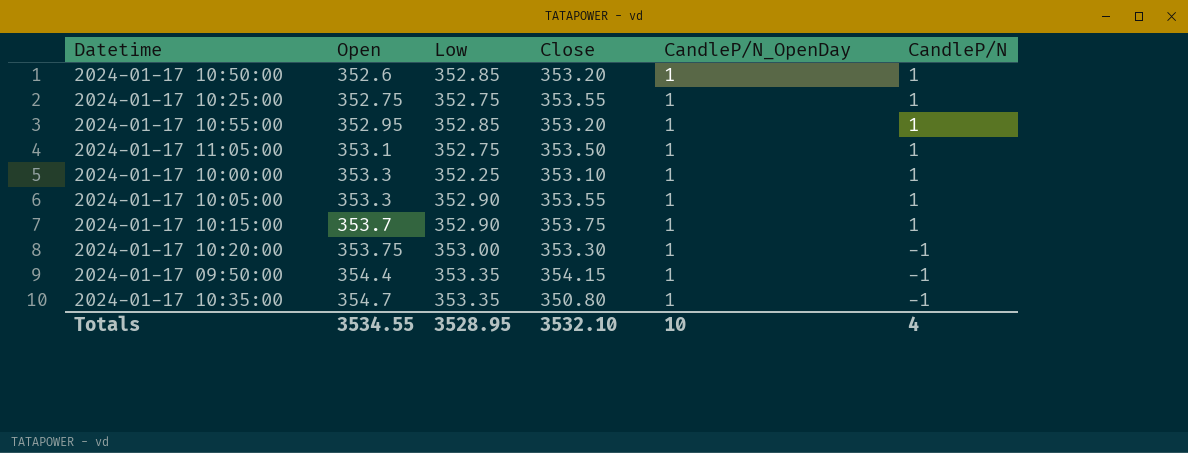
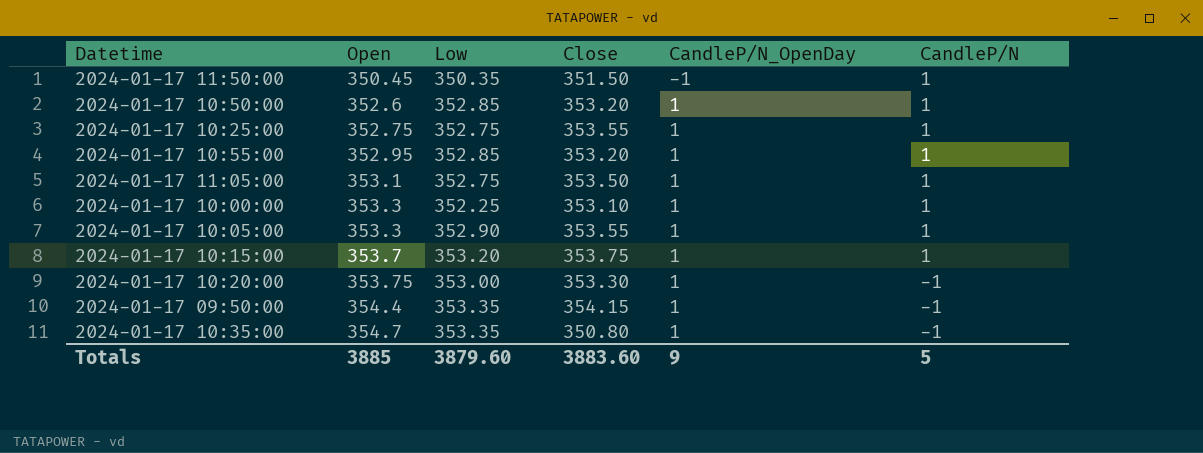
row 2024-01-17 11:50:00: none -> 350.45 | 350.35 | 351.50 | -1 | 1
2024-01-17 10:15:00 | Low: 352.90 -> 353.20
Totals | Open: 3534.55 -> 3885
Totals | Low: 3528.95 -> 3879.60
Totals | Close: 3532.10 -> 3883.60
Totals | CandleP/N_OpenDay: 10 -> 9
Totals | CandleP/N: 4 -> 5

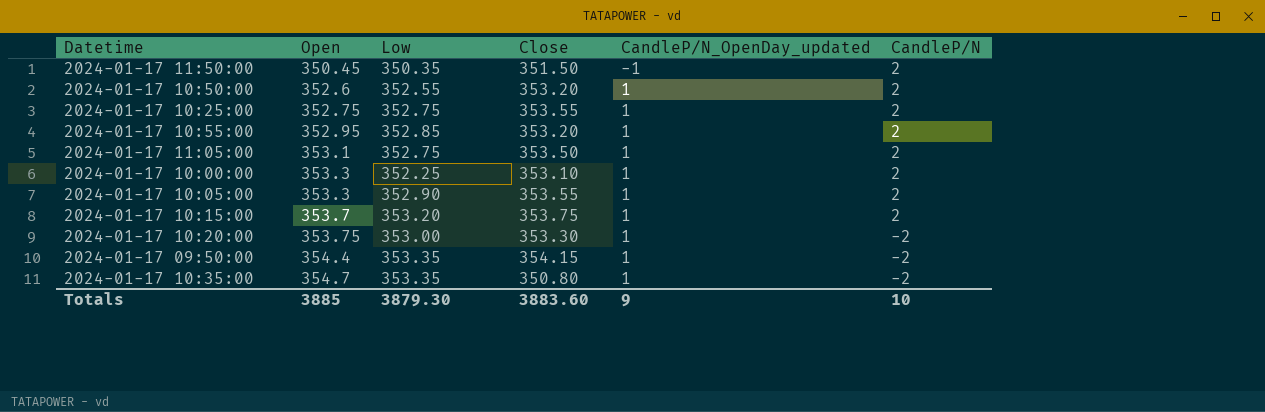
column name: CandleP/N_OpenDay -> CandleP/N_OpenDay_updated
2024-01-17 11:50:00 | CandleP/N: 1 -> 2
2024-01-17 10:50:00 | Low: 352.85 -> 352.55
2024-01-17 10:50:00 | CandleP/N: 1 -> 2
2024-01-17 10:25:00 | CandleP/N: 1 -> 2
2024-01-17 10:55:00 | CandleP/N: 1 -> 2
2024-01-17 11:05:00 | CandleP/N: 1 -> 2
2024-01-17 10:00:00 | CandleP/N: 1 -> 2
2024-01-17 10:05:00 | CandleP/N: 1 -> 2
2024-01-17 10:15:00 | CandleP/N: 1 -> 2
2024-01-17 10:20:00 | CandleP/N: -1 -> -2
2024-01-17 09:50:00 | CandleP/N: -1 -> -2
2024-01-17 10:35:00 | CandleP/N: -1 -> -2
Totals | Low: 3879.60 -> 3879.30
Totals | CandleP/N: 5 -> 10

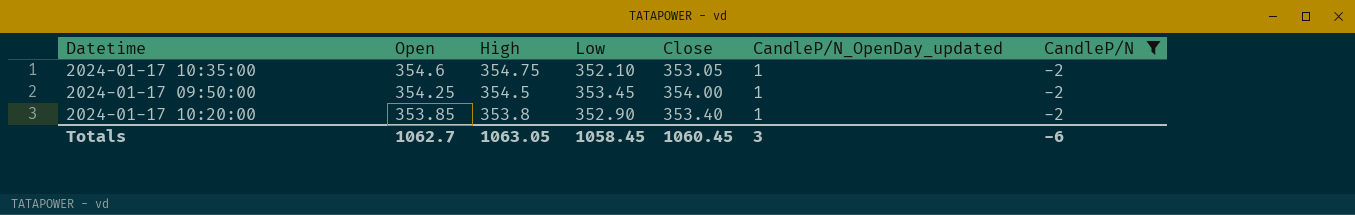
filter: none -> CandleP/N = -2
row order: Open ascending -> Open descending
column High | position: none -> 3
2024-01-17 10:35:00 | Open: 354.7 -> 354.6
2024-01-17 10:35:00 | Low: 353.35 -> 352.10
2024-01-17 10:35:00 | Close: 350.80 -> 353.05
2024-01-17 09:50:00 | Open: 354.4 -> 354.25
2024-01-17 09:50:00 | Low: 353.35 -> 353.45
2024-01-17 09:50:00 | Close: 354.15 -> 354.00
2024-01-17 10:20:00 | Open: 353.75 -> 353.85
2024-01-17 10:20:00 | Low: 353.00 -> 352.90
2024-01-17 10:20:00 | Close: 353.30 -> 353.40
Totals | Open: 3885 -> 1062.7
Totals | Low: 3879.30 -> 1058.45
Totals | Close: 3883.60 -> 1060.45
Totals | CandleP/N_OpenDay_updated: 9 -> 3
Totals | CandleP/N: 10 -> -6

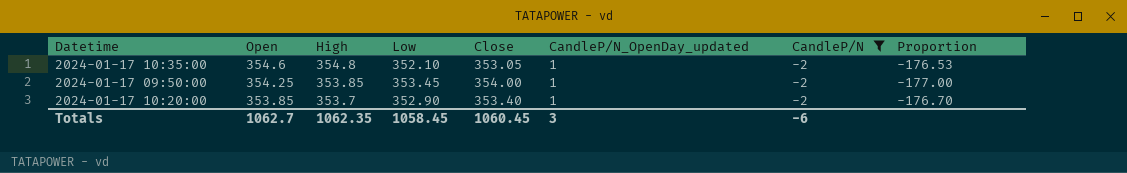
column Proportion | formula: none -> [Close] / [CandleP/N]
2024-01-17 10:35:00 | High: 354.75 -> 354.8
2024-01-17 09:50:00 | High: 354.5 -> 353.85
2024-01-17 10:20:00 | High: 353.8 -> 353.7
Totals | High: 1063.05 -> 1062.35

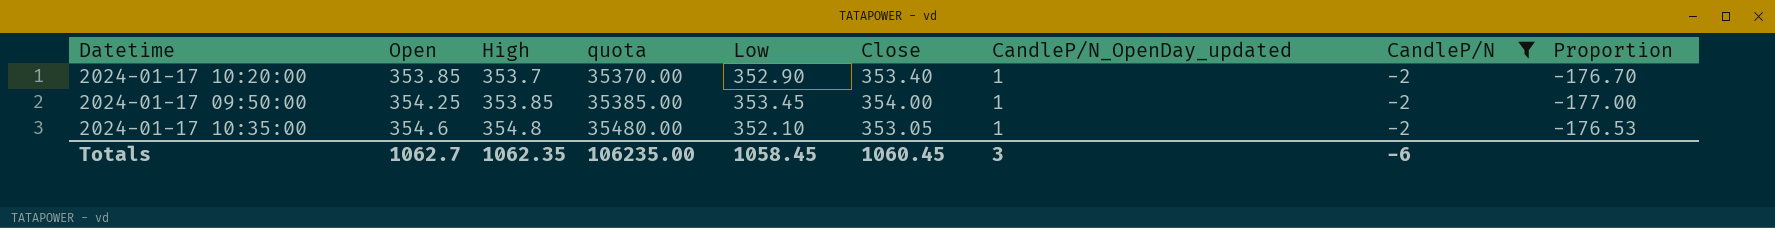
row order: Open descending -> Open ascending
column quota | formula: none -> [High] * 100

